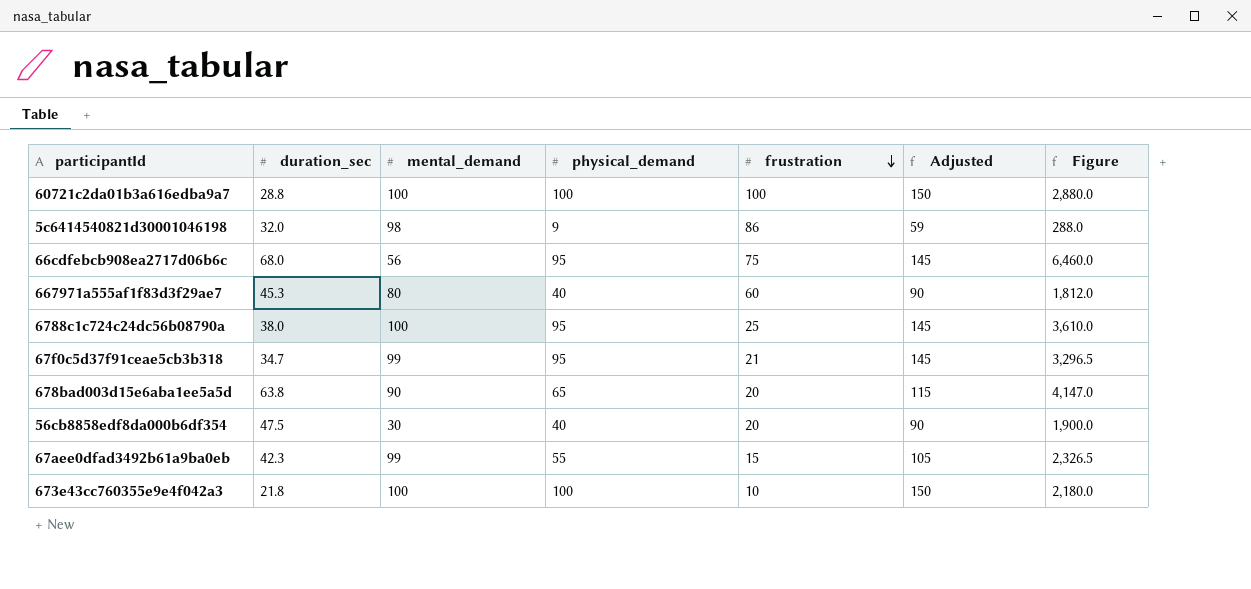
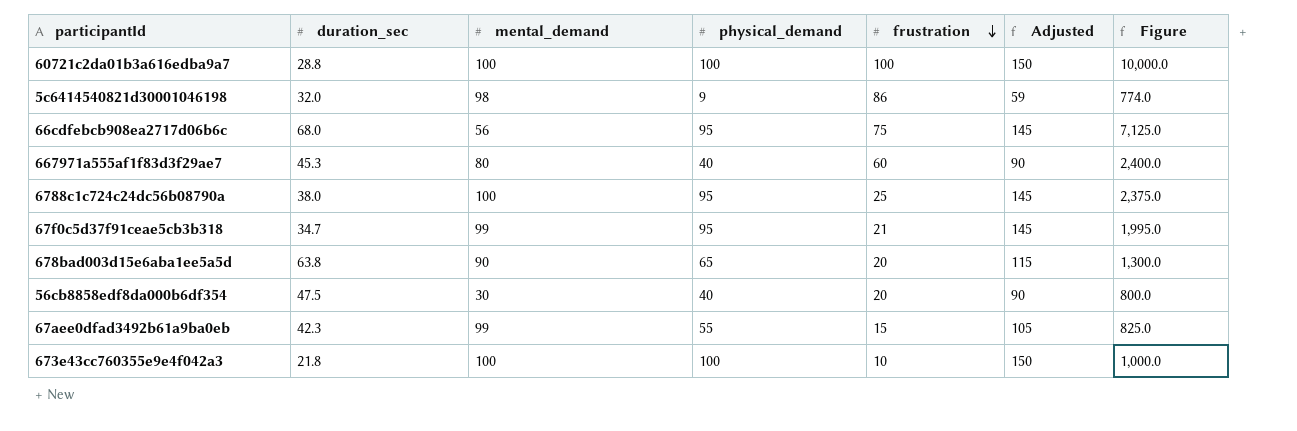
column Figure | formula: [duration_sec] * [physical_demand] -> [physical_demand] * [frustration]

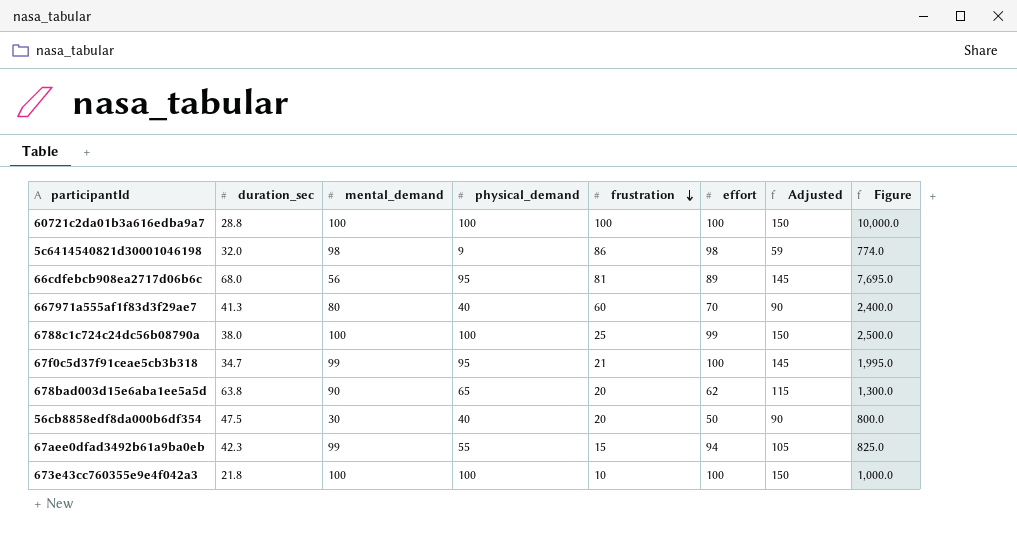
column effort | position: none -> 6
66cdfebcb908ea2717d06b6c | frustration: 75 -> 81
66cdfebcb908ea2717d06b6c | Figure: 7,125.0 -> 7,695.0
667971a555af1f83d3f29ae7 | duration_sec: 45.3 -> 41.3
6788c1c724c24dc56b08790a | physical_demand: 95 -> 100
6788c1c724c24dc56b08790a | Adjusted: 145 -> 150
6788c1c724c24dc56b08790a | Figure: 2,375.0 -> 2,500.0

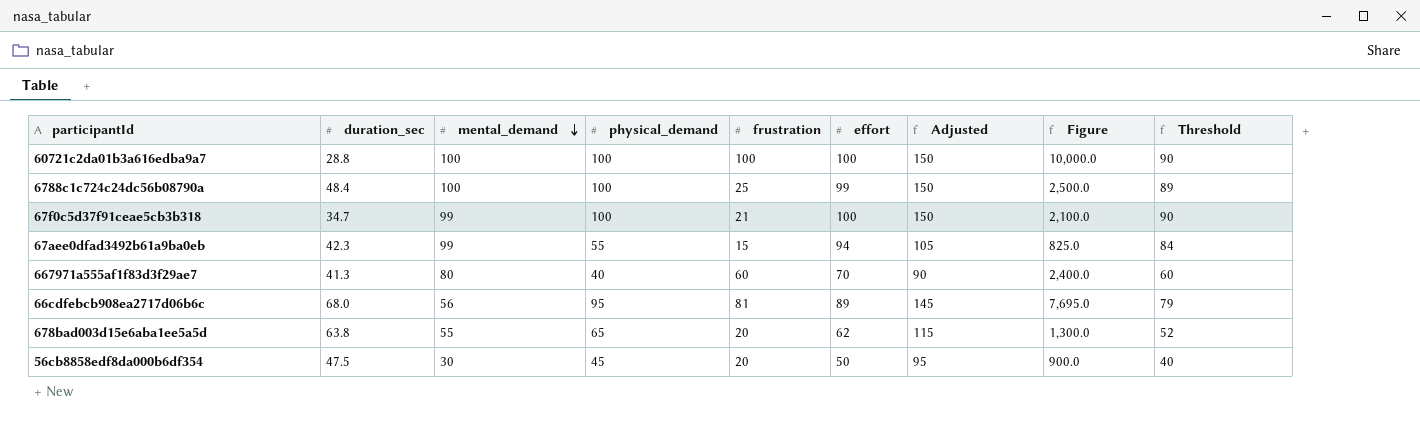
row order: frustration descending -> mental_demand descending
column Threshold | formula: none -> [effort] - 10
row 5c6414540821d30001046198: 32.0 | 98 | 9 | 86 | 98 | 59 | 774.0 -> none
row 673e43cc760355e9e4f042a3: 21.8 | 100 | 100 | 10 | 100 | 150 | 1,000.0 -> none
6788c1c724c24dc56b08790a | duration_sec: 38.0 -> 48.4
67f0c5d37f91ceae5cb3b318 | physical_demand: 95 -> 100
67f0c5d37f91ceae5cb3b318 | Adjusted: 145 -> 150
67f0c5d37f91ceae5cb3b318 | Figure: 1,995.0 -> 2,100.0
678bad003d15e6aba1ee5a5d | mental_demand: 90 -> 55
56cb8858edf8da000b6df354 | physical_demand: 40 -> 45
56cb8858edf8da000b6df354 | Adjusted: 90 -> 95
56cb8858edf8da000b6df354 | Figure: 800.0 -> 900.0

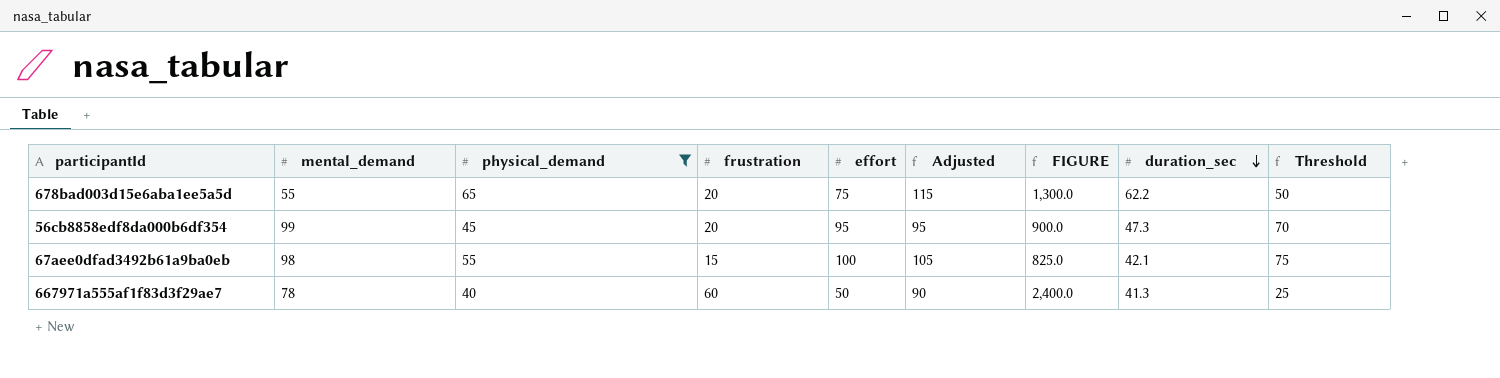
filter: none -> physical_demand <= 65
row order: mental_demand descending -> duration_sec descending
column name: Figure -> FIGURE
column duration_sec | position: 2 -> 8
column Threshold | formula: [effort] - 10 -> [effort] - 25
678bad003d15e6aba1ee5a5d | effort: 62 -> 75
678bad003d15e6aba1ee5a5d | duration_sec: 63.8 -> 62.2
56cb8858edf8da000b6df354 | mental_demand: 30 -> 99
56cb8858edf8da000b6df354 | effort: 50 -> 95
56cb8858edf8da000b6df354 | duration_sec: 47.5 -> 47.3
67aee0dfad3492b61a9ba0eb | mental_demand: 99 -> 98
67aee0dfad3492b61a9ba0eb | effort: 94 -> 100
67aee0dfad3492b61a9ba0eb | duration_sec: 42.3 -> 42.1
667971a555af1f83d3f29ae7 | mental_demand: 80 -> 78
667971a555af1f83d3f29ae7 | effort: 70 -> 50

